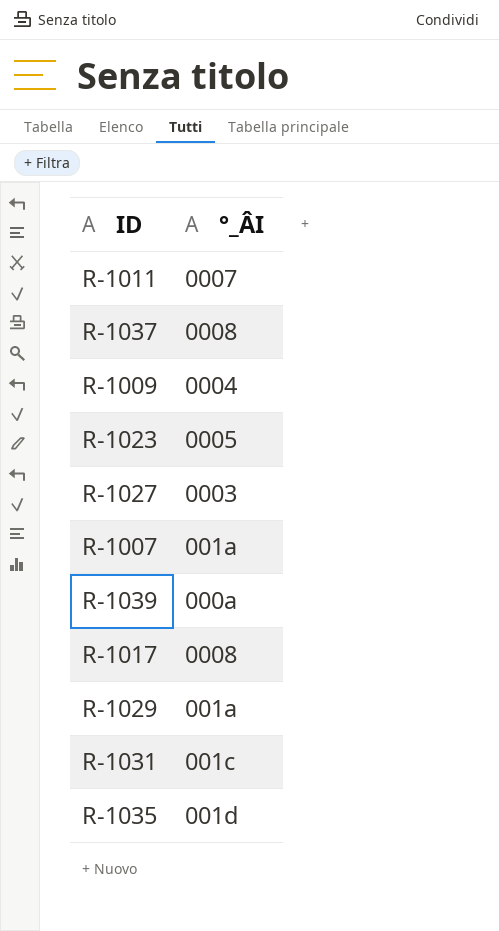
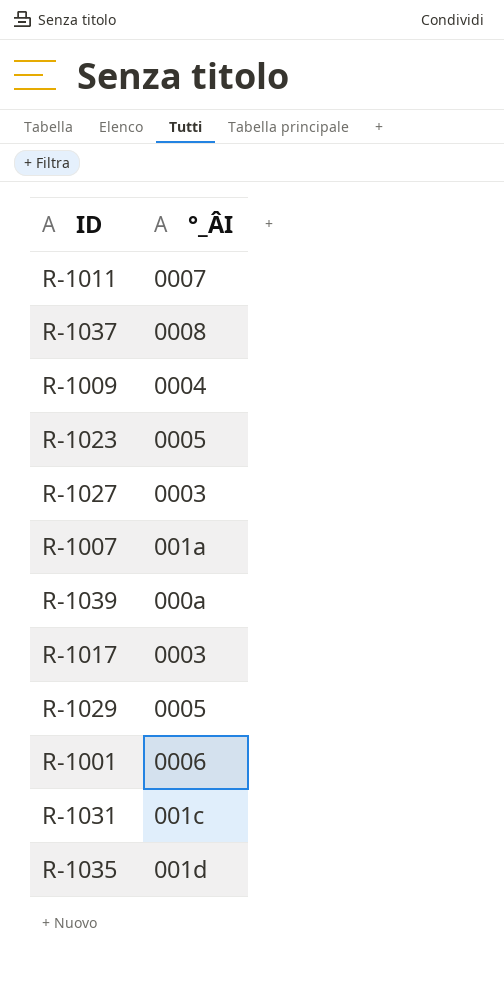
R-1017 | °_ÂI: 0008 -> 0003
R-1029 | °_ÂI: 001a -> 0005
row R-1001: none -> 0006

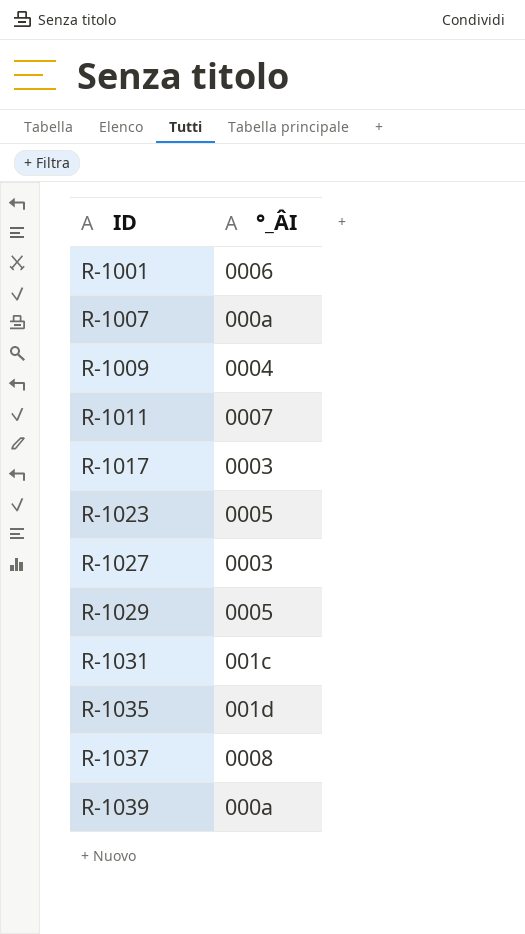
row order: none -> ID ascending
R-1007 | °_ÂI: 001a -> 000a

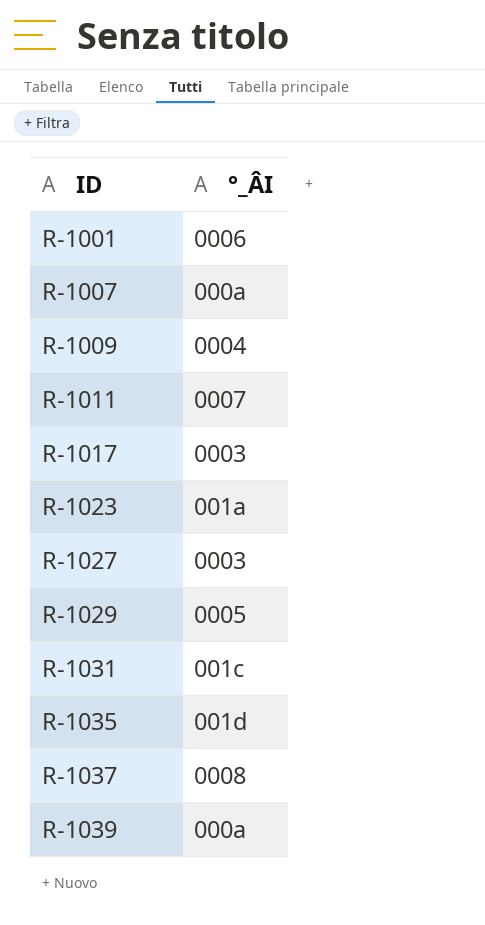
R-1023 | °_ÂI: 0005 -> 001a

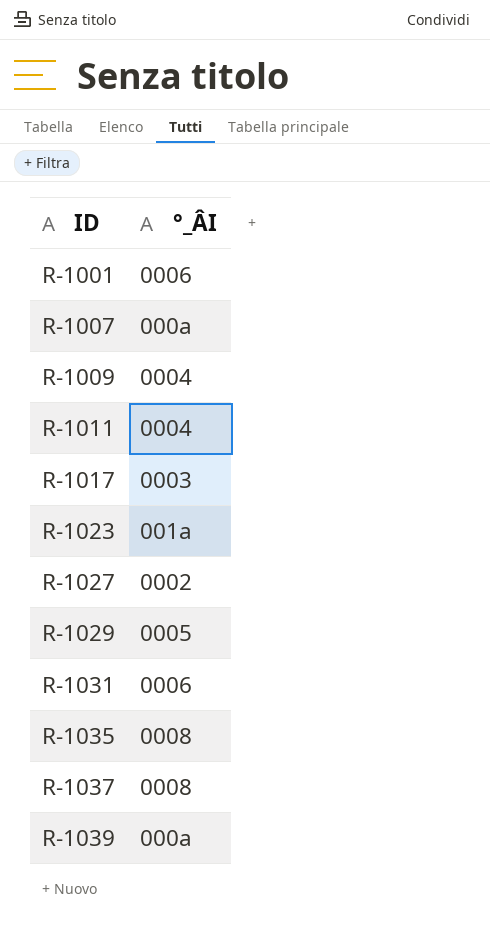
R-1011 | °_ÂI: 0007 -> 0004
R-1027 | °_ÂI: 0003 -> 0002
R-1031 | °_ÂI: 001c -> 0006
R-1035 | °_ÂI: 001d -> 0008

